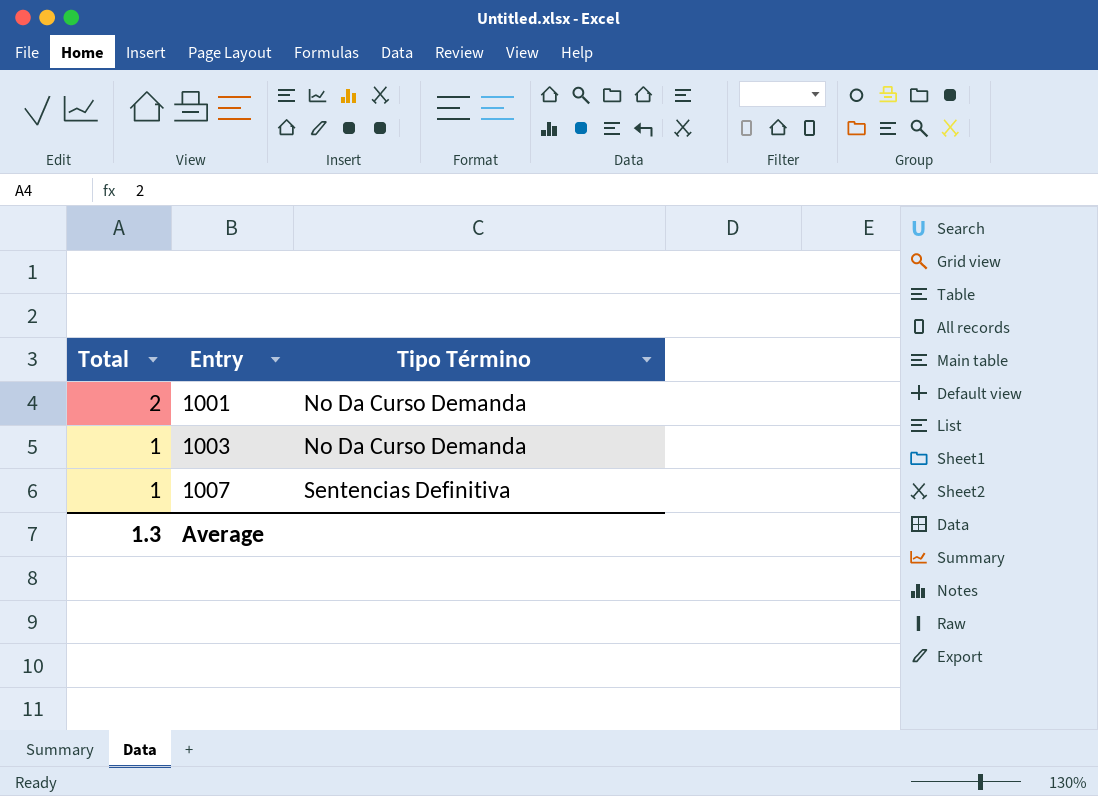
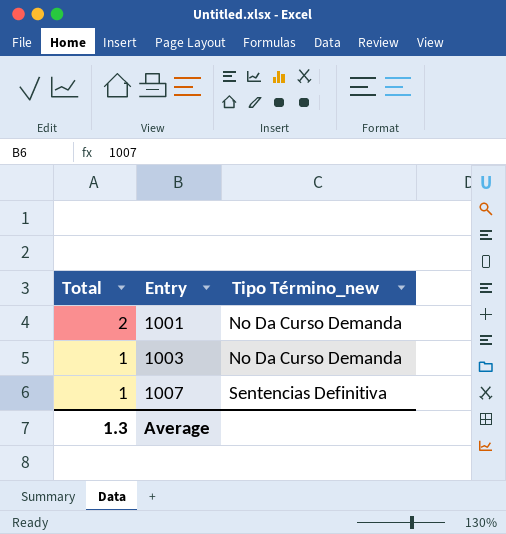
column name: Tipo Término -> Tipo Término_new

